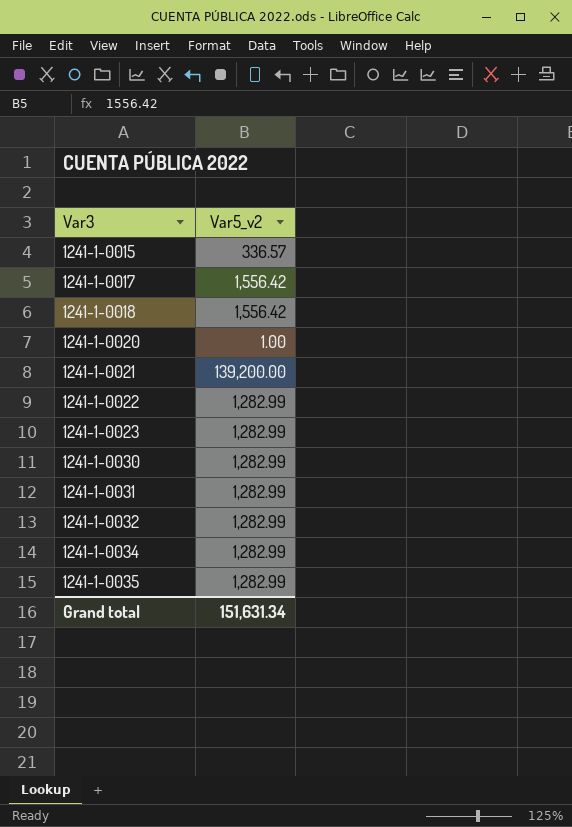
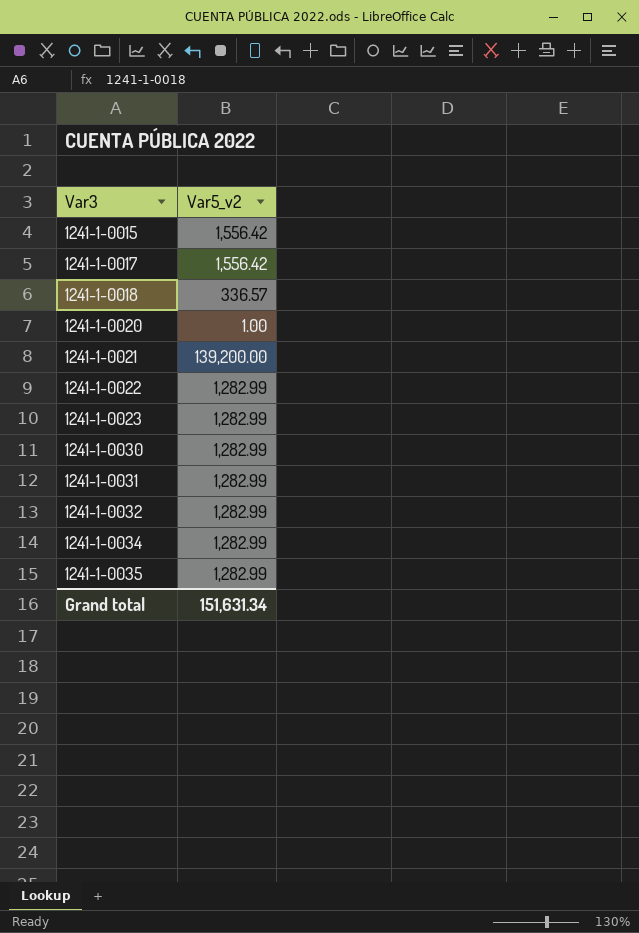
1241-1-0015 | Var5_v2: 336.57 -> 1,556.42
1241-1-0018 | Var5_v2: 1,556.42 -> 336.57

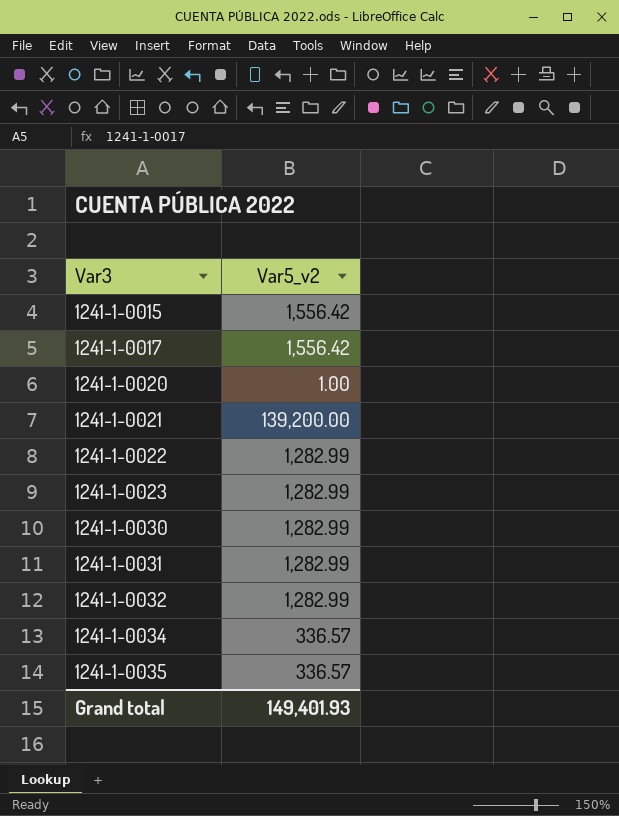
row 1241-1-0018: 336.57 -> none
1241-1-0034 | Var5_v2: 1,282.99 -> 336.57
1241-1-0035 | Var5_v2: 1,282.99 -> 336.57
Grand total | Var5_v2: 151,631.34 -> 149,401.93

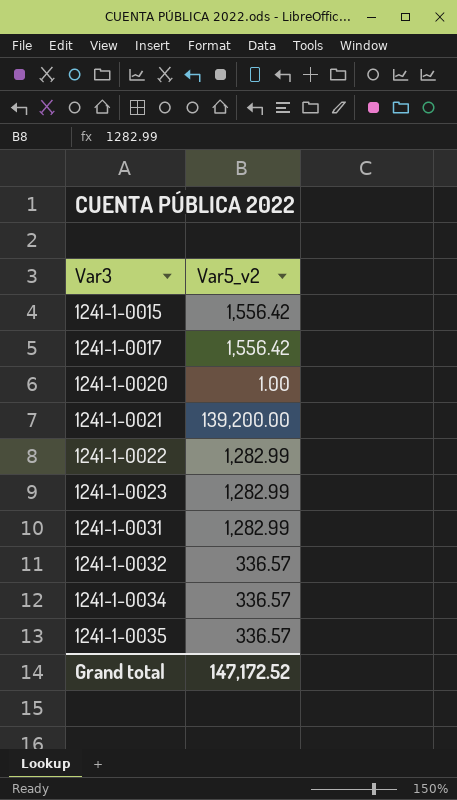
row 1241-1-0030: 1,282.99 -> none
1241-1-0032 | Var5_v2: 1,282.99 -> 336.57
Grand total | Var5_v2: 149,401.93 -> 147,172.52

